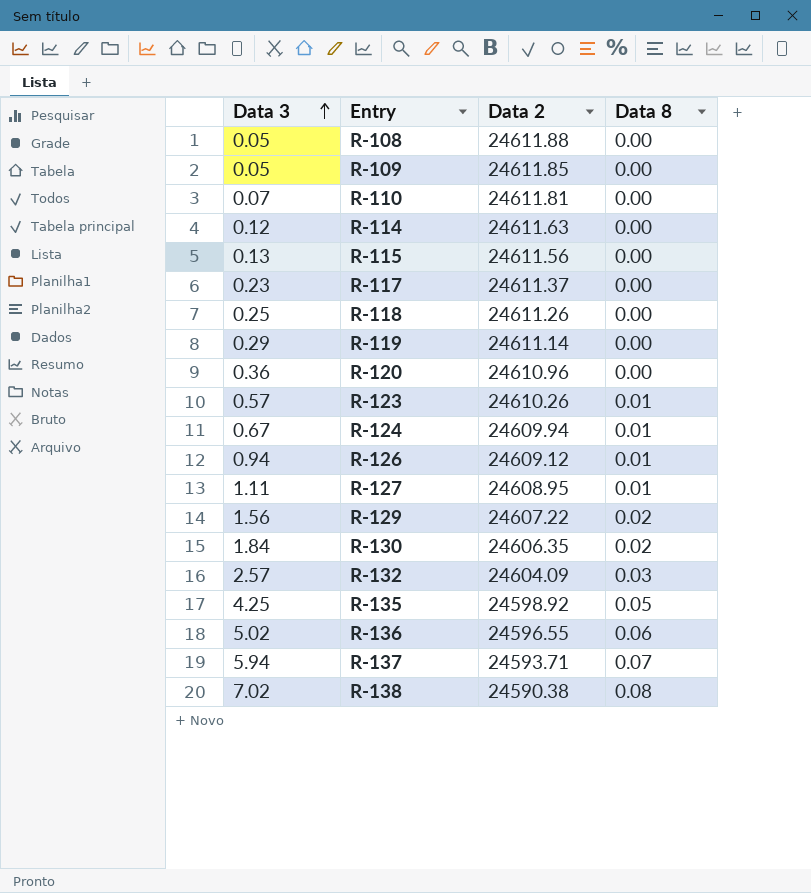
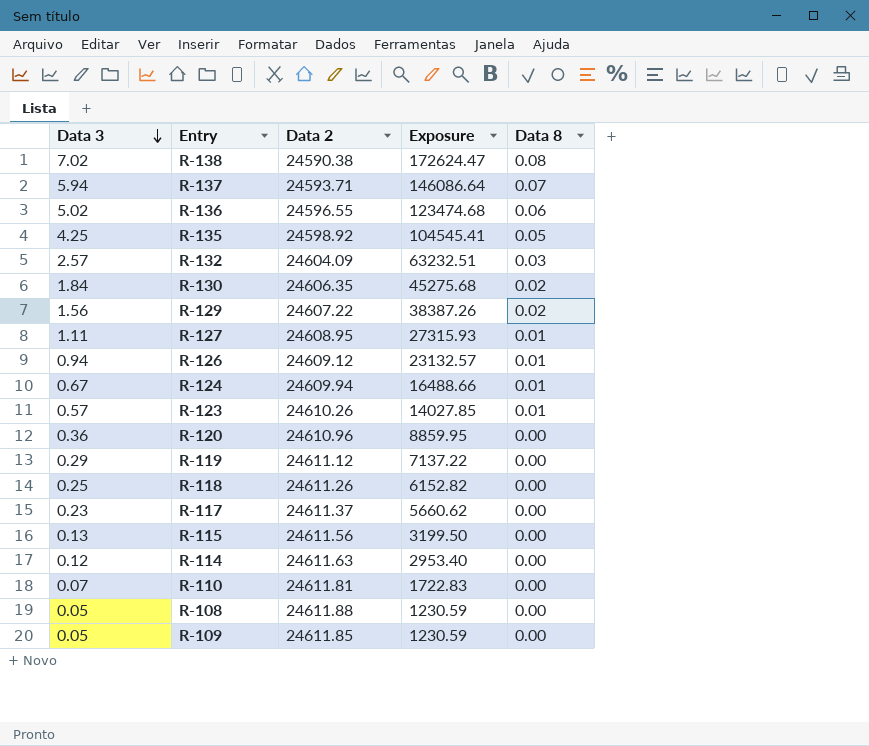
row order: Data 3 ascending -> Data 3 descending
column Exposure | formula: none -> [Data 3] * [Data 2]
R-119 | Data 2: 24611.14 -> 24611.12

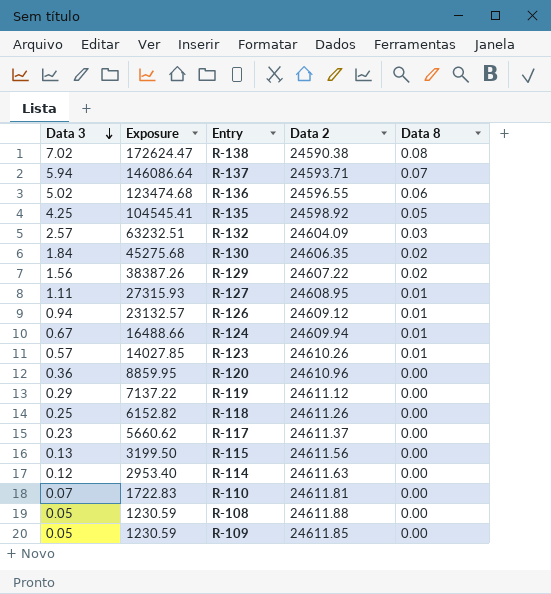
column Exposure | position: 4 -> 2

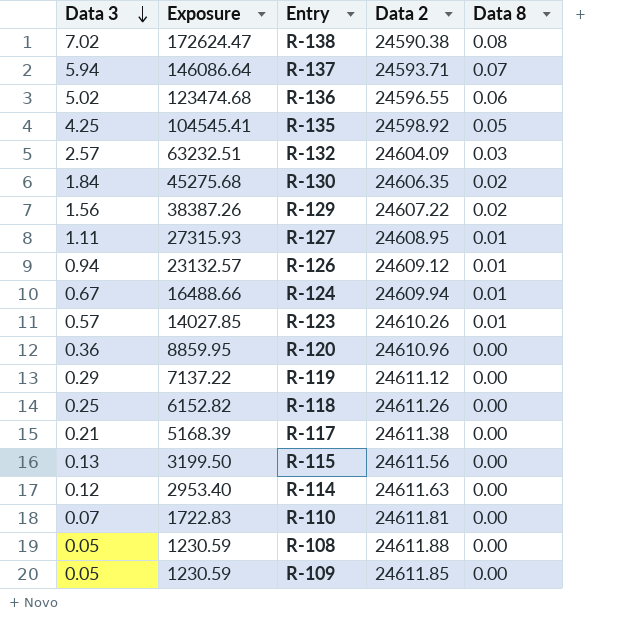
R-117 | Data 3: 0.23 -> 0.21
R-117 | Exposure: 5660.62 -> 5168.39
R-117 | Data 2: 24611.37 -> 24611.38

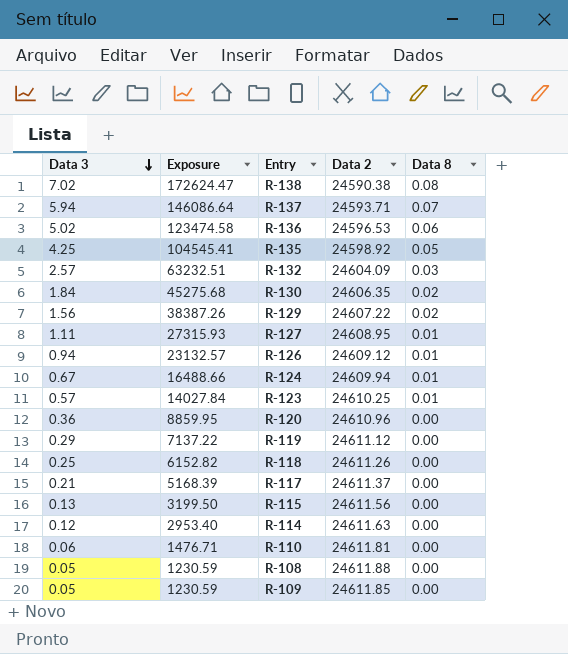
R-136 | Exposure: 123474.68 -> 123474.58
R-136 | Data 2: 24596.55 -> 24596.53
R-123 | Exposure: 14027.85 -> 14027.84
R-123 | Data 2: 24610.26 -> 24610.25
R-117 | Data 2: 24611.38 -> 24611.37
R-110 | Data 3: 0.07 -> 0.06
R-110 | Exposure: 1722.83 -> 1476.71

